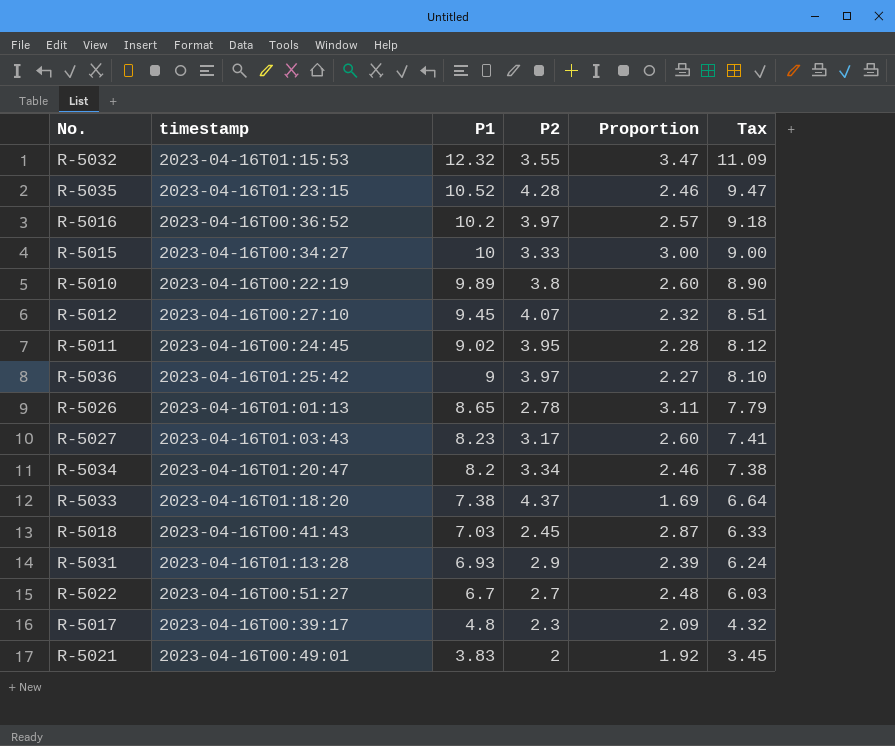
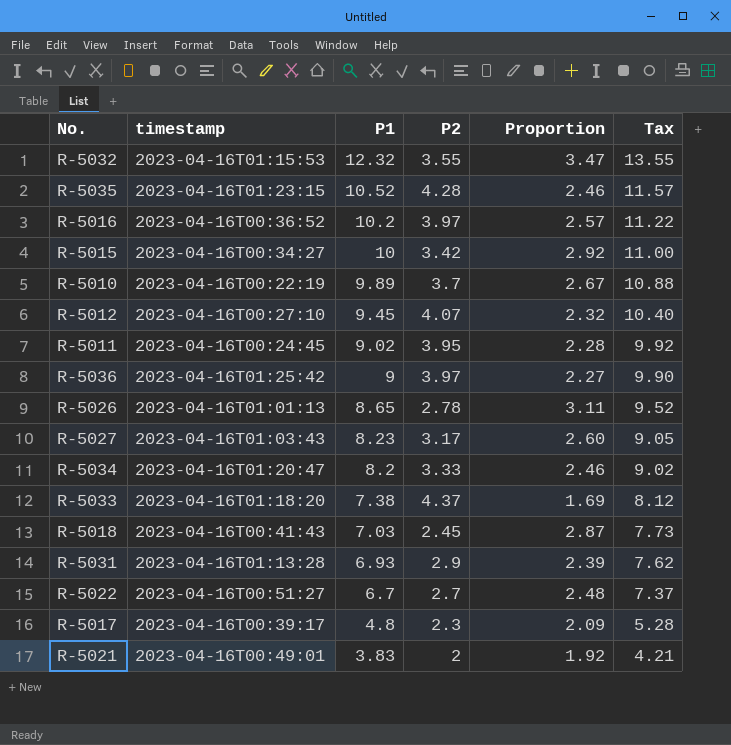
column Tax | formula: [P1] * 0.9 -> [P1] * 1.1
R-5015 | P2: 3.33 -> 3.42
R-5015 | Proportion: 3.00 -> 2.92
R-5010 | P2: 3.8 -> 3.7
R-5010 | Proportion: 2.60 -> 2.67
R-5034 | P2: 3.34 -> 3.33

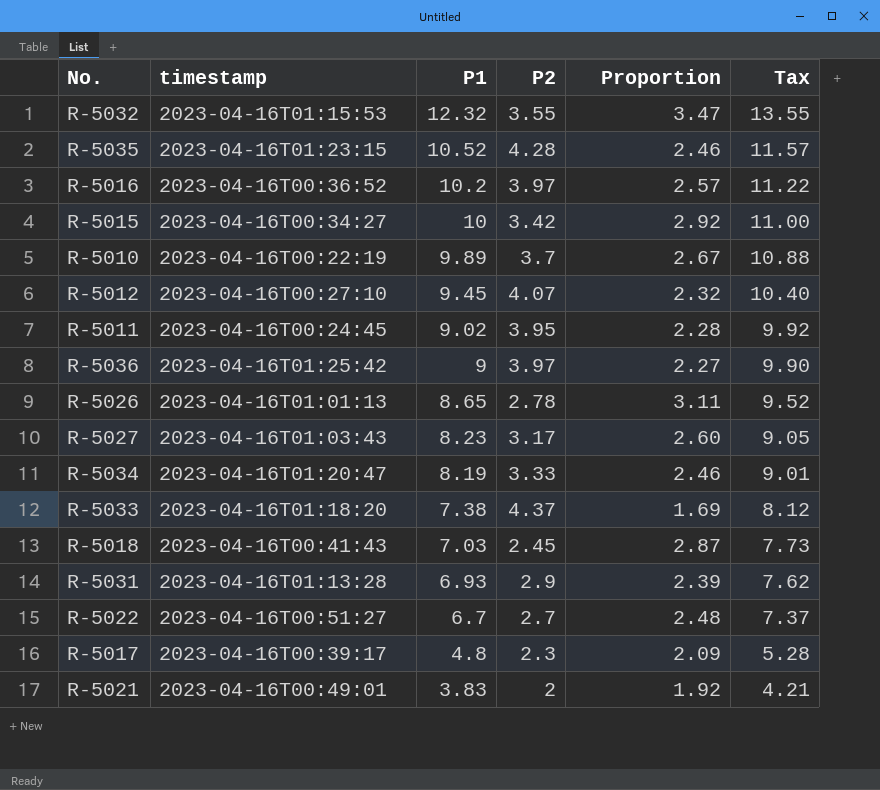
R-5034 | P1: 8.2 -> 8.19
R-5034 | Tax: 9.02 -> 9.01

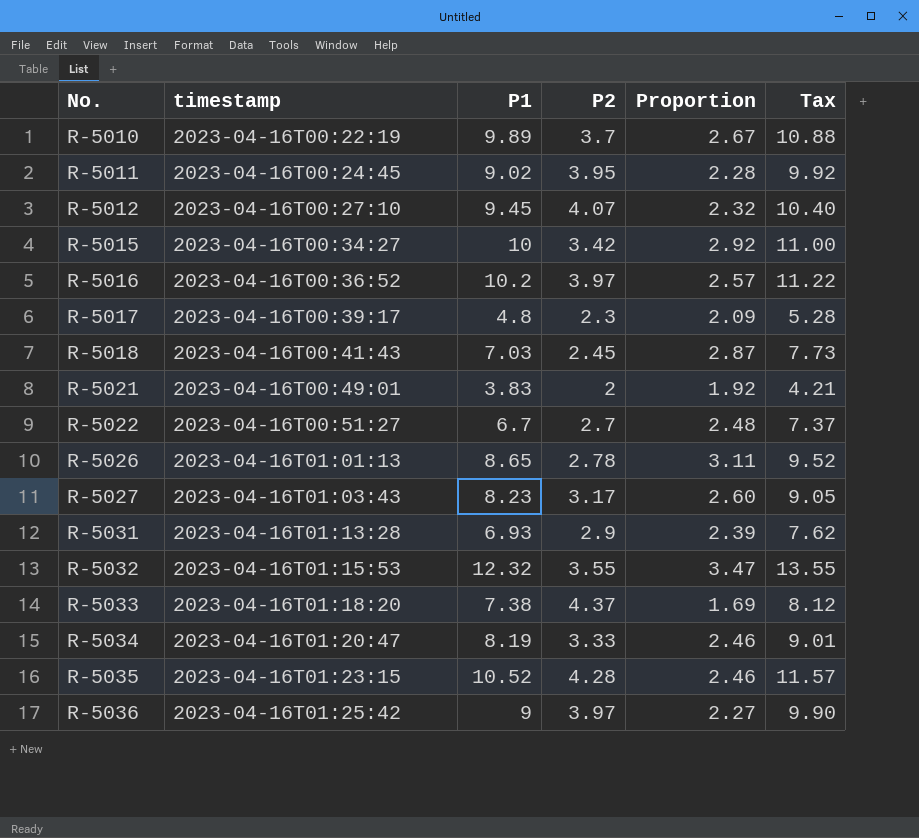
row order: P1 descending -> No. ascending

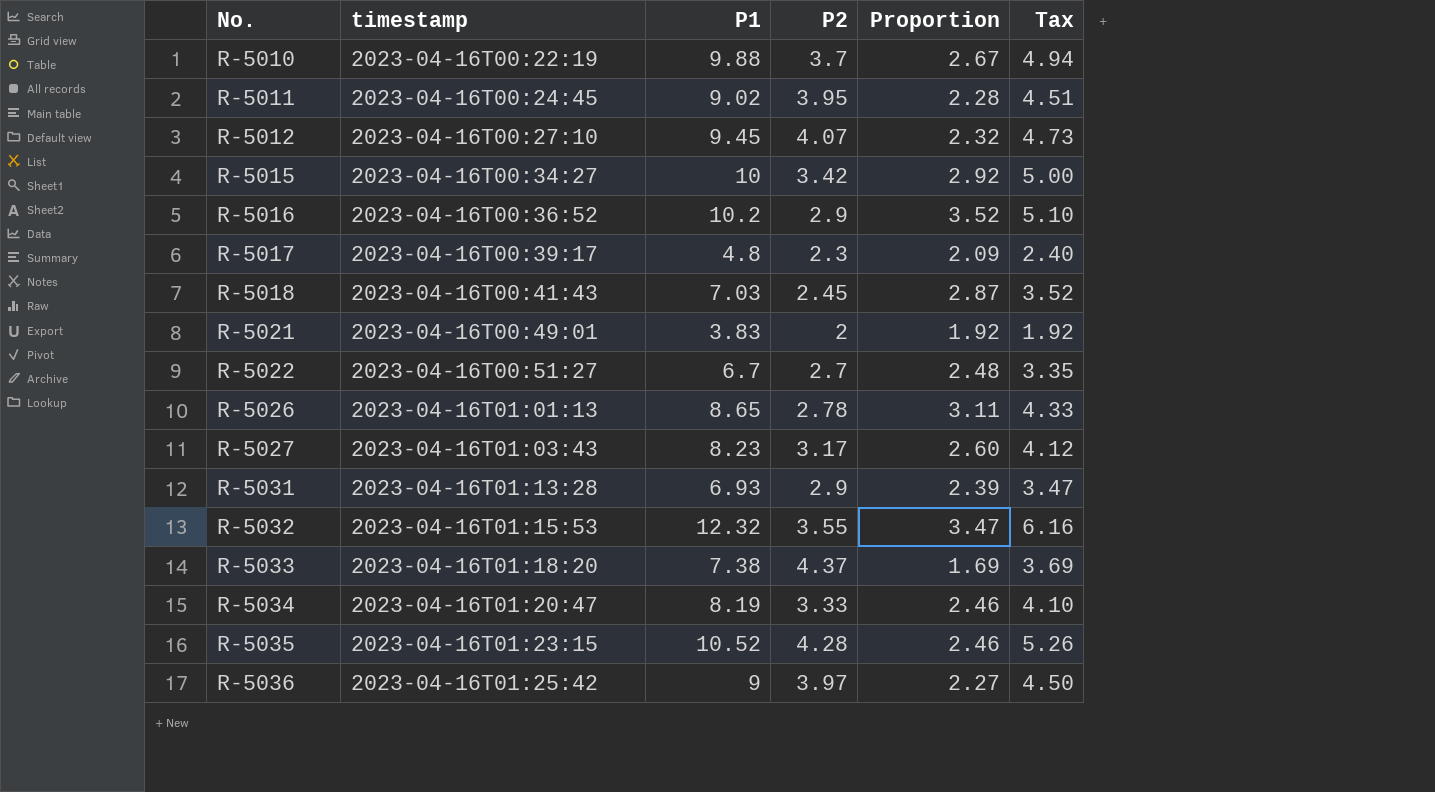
column Tax | formula: [P1] * 1.1 -> [P1] * 0.5
R-5010 | P1: 9.89 -> 9.88
R-5016 | P2: 3.97 -> 2.9
R-5016 | Proportion: 2.57 -> 3.52

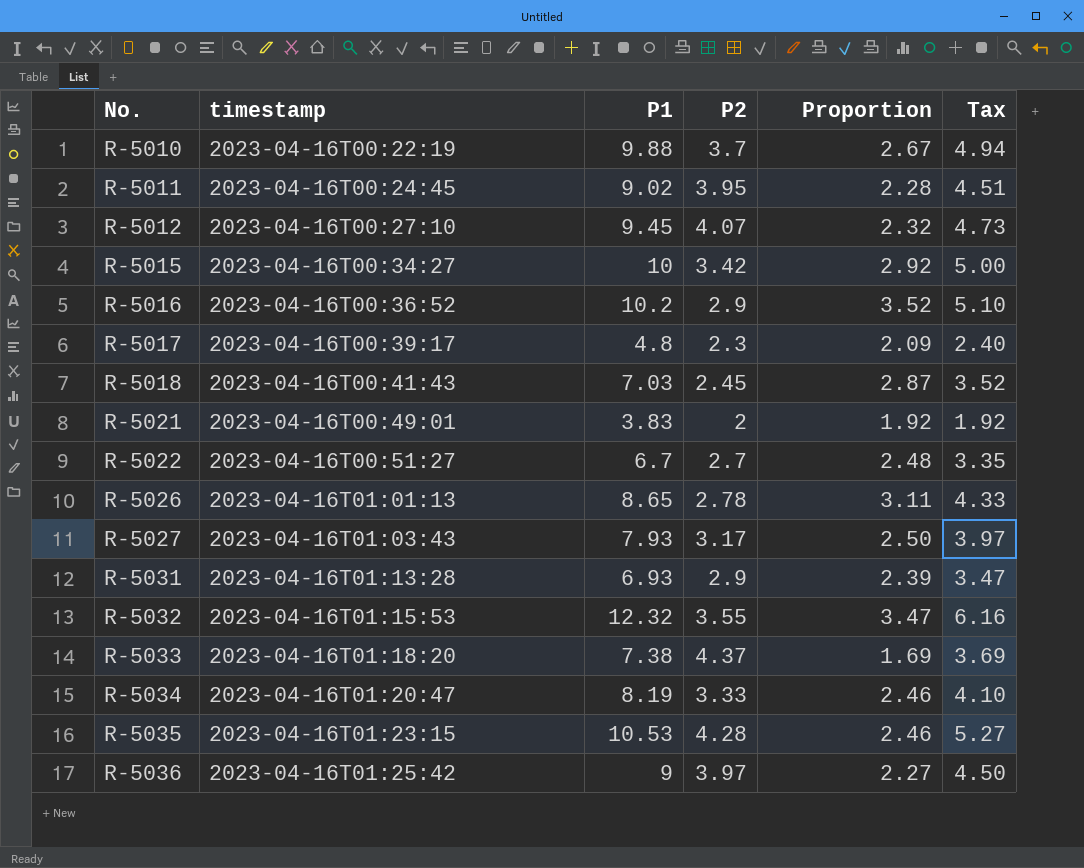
R-5027 | P1: 8.23 -> 7.93
R-5027 | Proportion: 2.60 -> 2.50
R-5027 | Tax: 4.12 -> 3.97
R-5035 | P1: 10.52 -> 10.53
R-5035 | Tax: 5.26 -> 5.27

